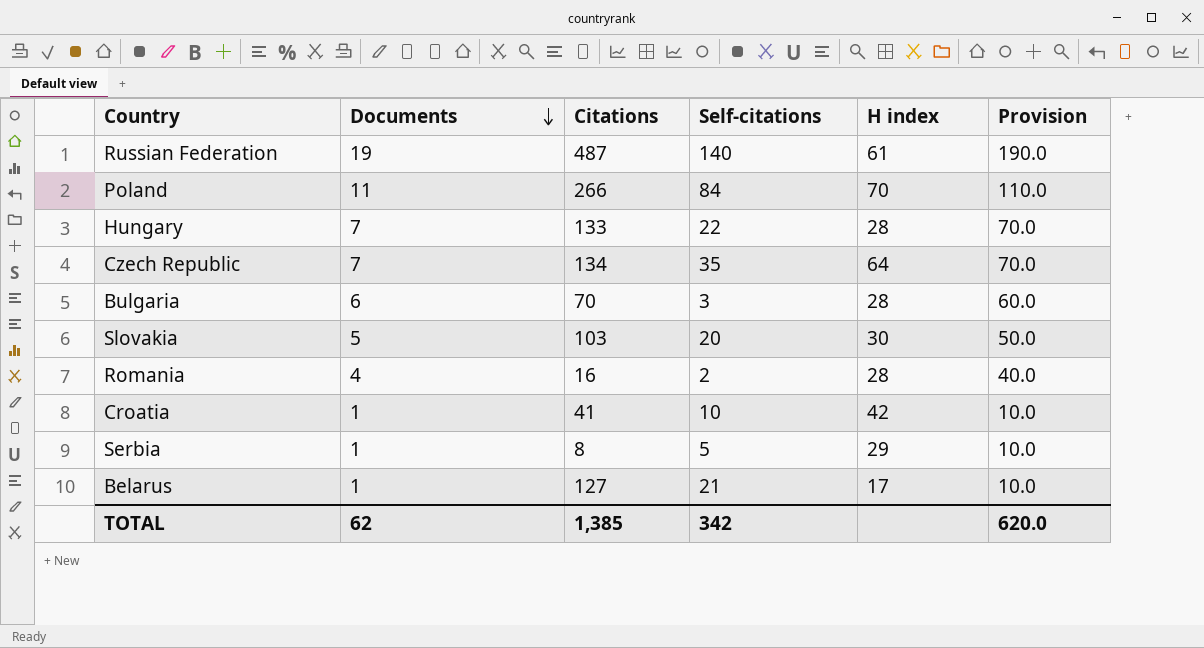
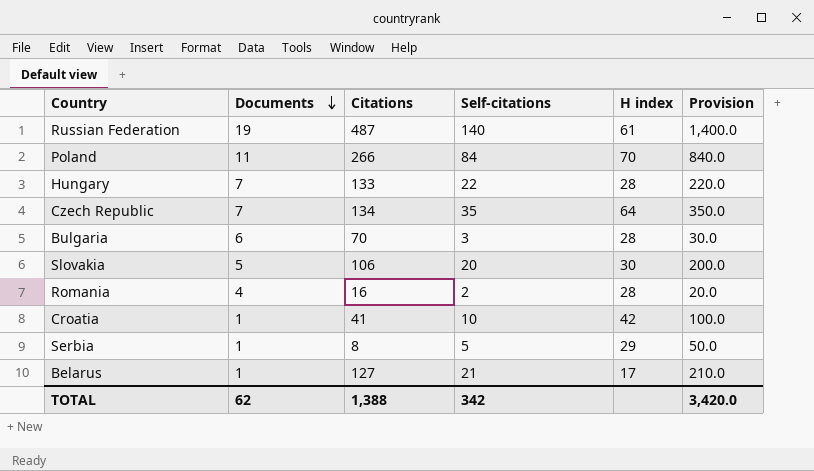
column Provision | formula: [Documents] * 10 -> [Self-citations] * 10
Slovakia | Citations: 103 -> 106
TOTAL | Citations: 1,385 -> 1,388
TOTAL | Provision: 620.0 -> 3,420.0

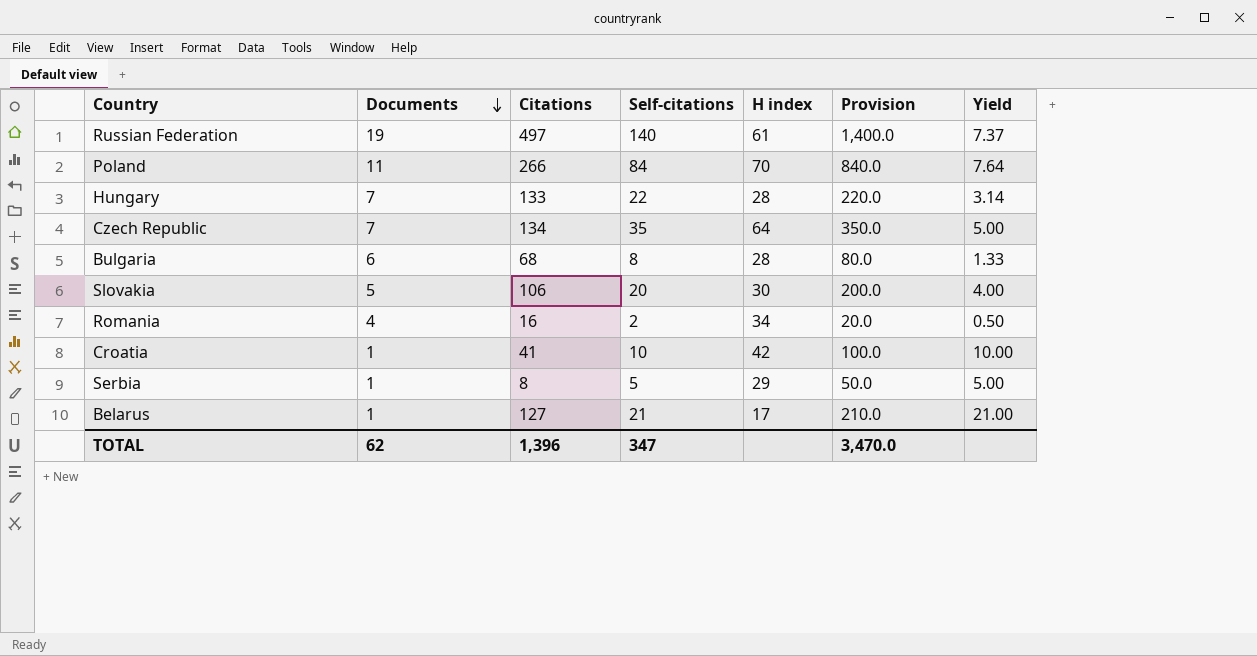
column Yield | formula: none -> [Self-citations] / [Documents]
Russian Federation | Citations: 487 -> 497
Bulgaria | Citations: 70 -> 68
Bulgaria | Self-citations: 3 -> 8
Bulgaria | Provision: 30.0 -> 80.0
Romania | H index: 28 -> 34
TOTAL | Citations: 1,388 -> 1,396
TOTAL | Self-citations: 342 -> 347
TOTAL | Provision: 3,420.0 -> 3,470.0

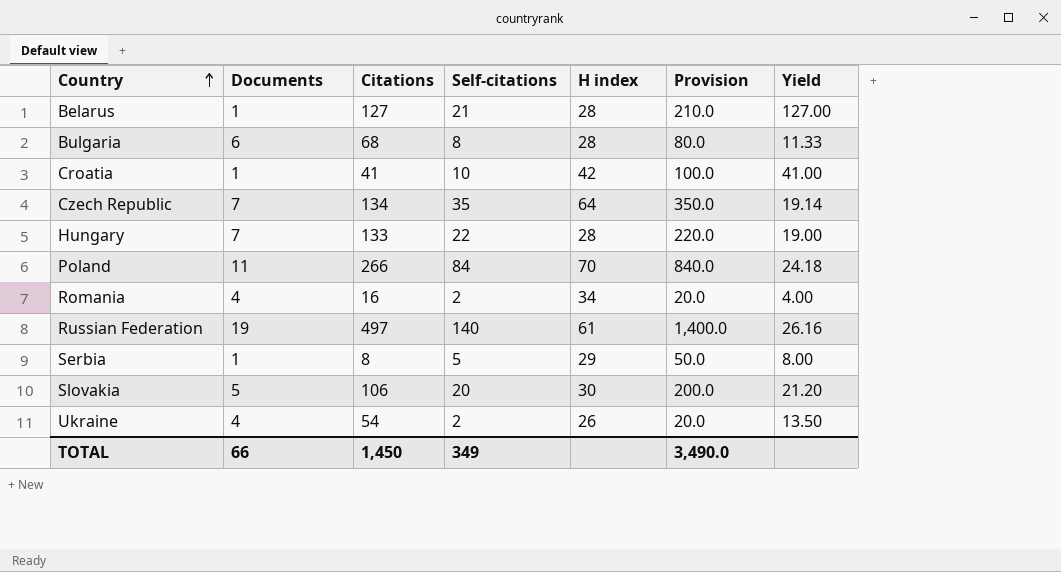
row order: Documents descending -> Country ascending
column Yield | formula: [Self-citations] / [Documents] -> [Citations] / [Documents]
Belarus | H index: 17 -> 28
row Ukraine: none -> 4 | 54 | 2 | 26 | 20.0 | 13.50
TOTAL | Documents: 62 -> 66
TOTAL | Citations: 1,396 -> 1,450
TOTAL | Self-citations: 347 -> 349
TOTAL | Provision: 3,470.0 -> 3,490.0

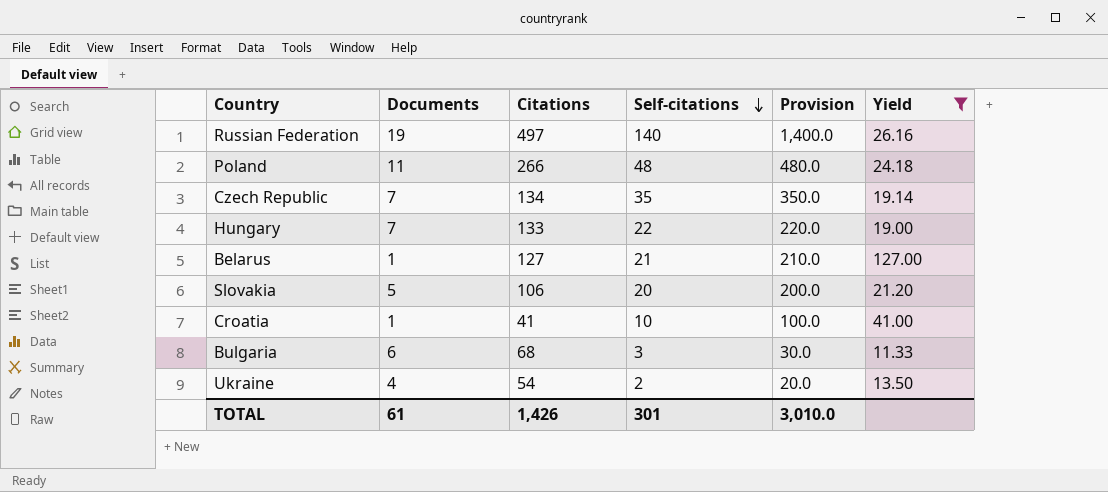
filter: none -> Yield >= 11.33
row order: Country ascending -> Self-citations descending
column H index | position: 5 -> none
Poland | Self-citations: 84 -> 48
Poland | Provision: 840.0 -> 480.0
Bulgaria | Self-citations: 8 -> 3
Bulgaria | Provision: 80.0 -> 30.0
TOTAL | Documents: 66 -> 61
TOTAL | Citations: 1,450 -> 1,426
TOTAL | Self-citations: 349 -> 301
TOTAL | Provision: 3,490.0 -> 3,010.0

